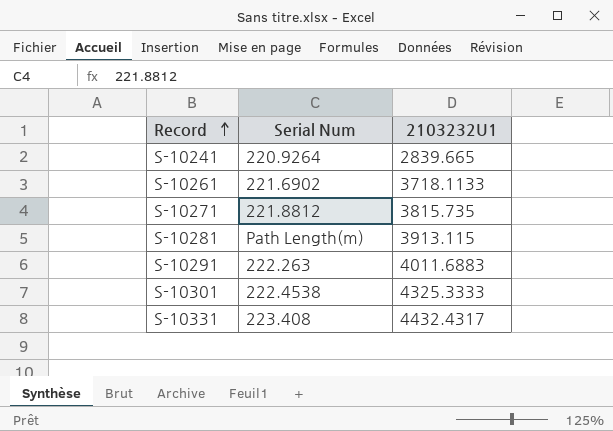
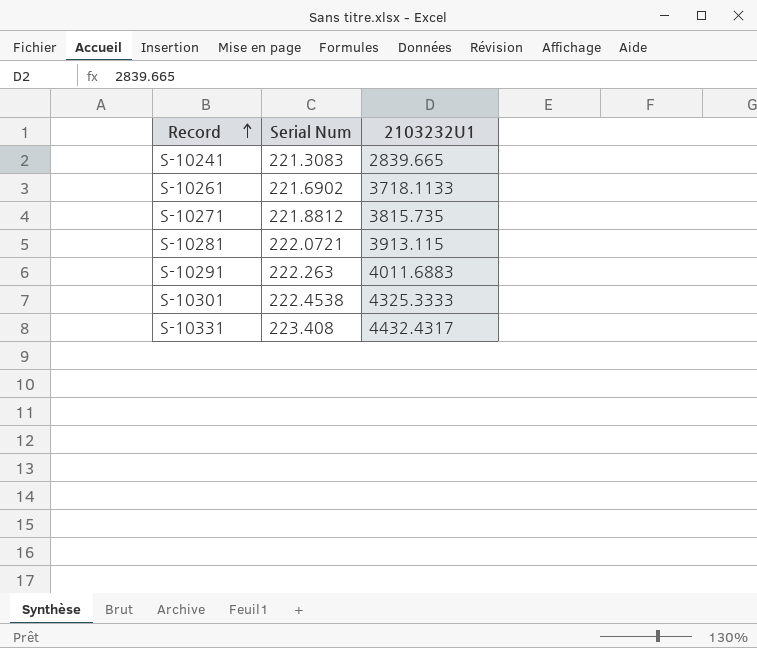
S-10241 | Serial Num: 220.9264 -> 221.3083
S-10281 | Serial Num: Path Length(m) -> 222.0721

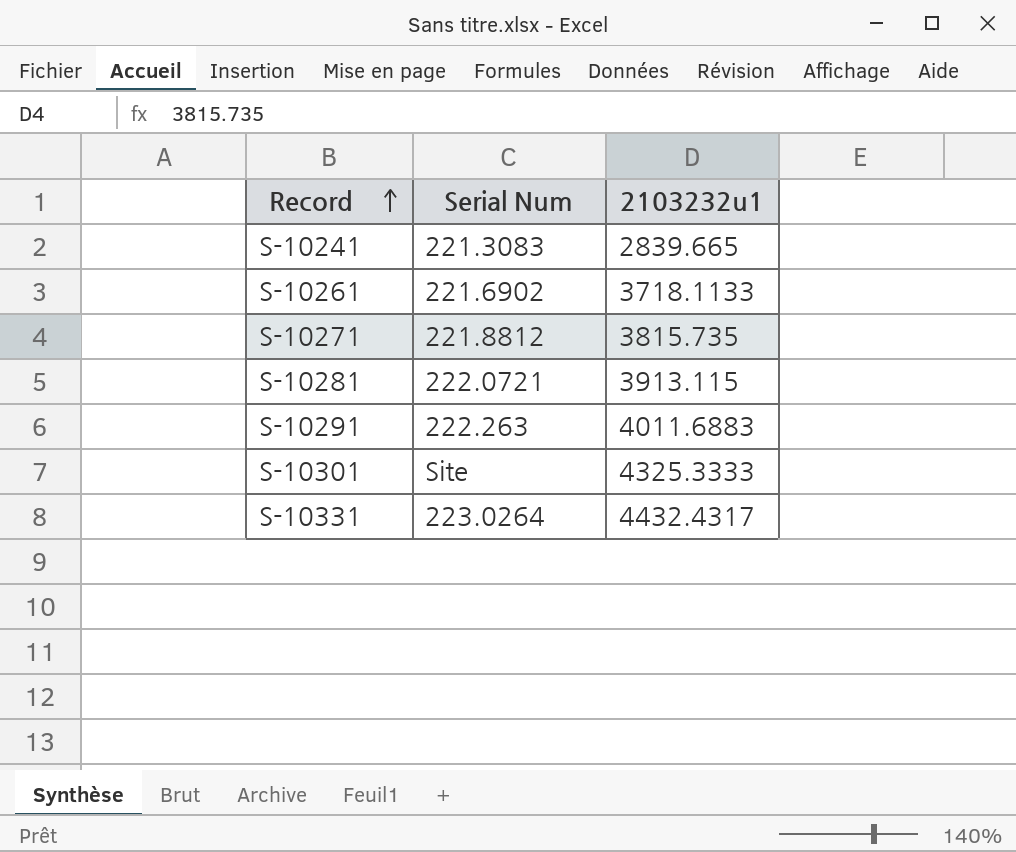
column name: 2103232U1 -> 2103232u1
S-10301 | Serial Num: 222.4538 -> Site
S-10331 | Serial Num: 223.408 -> 223.0264

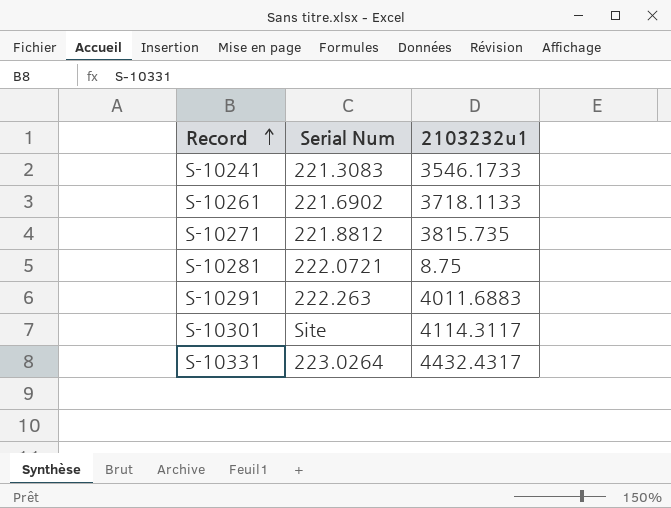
S-10241 | 2103232u1: 2839.665 -> 3546.1733
S-10281 | 2103232u1: 3913.115 -> 8.75
S-10301 | 2103232u1: 4325.3333 -> 4114.3117

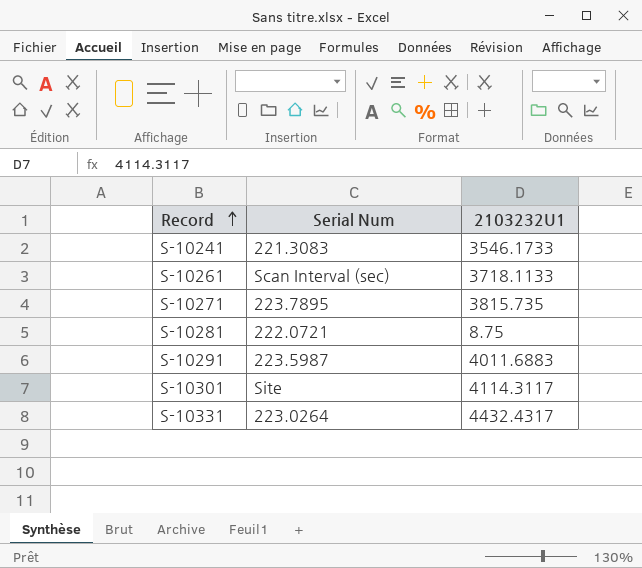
column name: 2103232u1 -> 2103232U1
S-10261 | Serial Num: 221.6902 -> Scan Interval (sec)
S-10271 | Serial Num: 221.8812 -> 223.7895
S-10291 | Serial Num: 222.263 -> 223.5987

